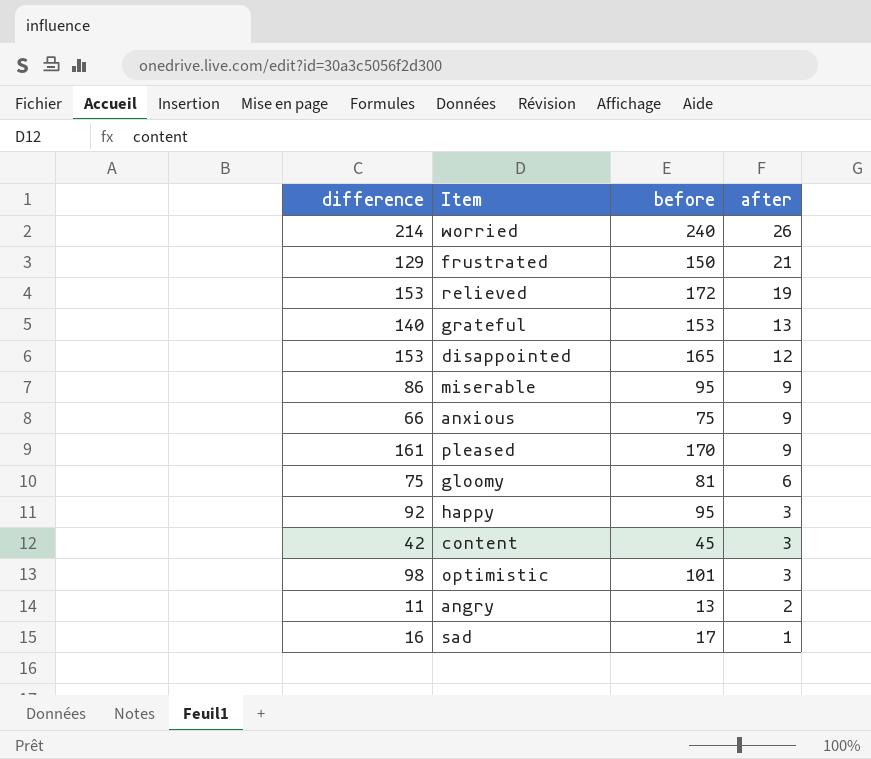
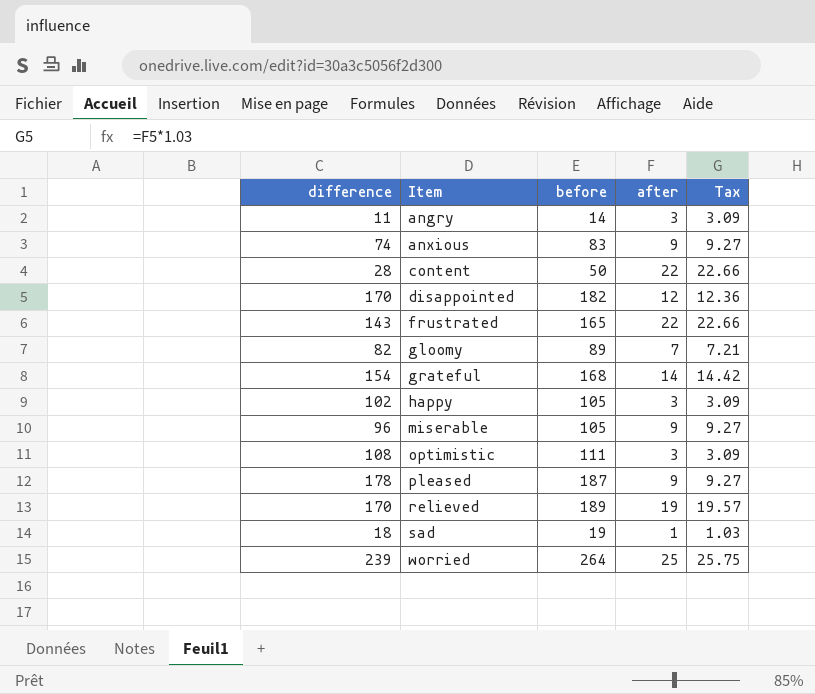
row order: after descending -> Item ascending
column Tax | formula: none -> [after] * 1.03
angry | before: 13 -> 14
angry | after: 2 -> 3
anxious | difference: 66 -> 74
anxious | before: 75 -> 83
content | difference: 42 -> 28
content | before: 45 -> 50
content | after: 3 -> 22
disappointed | difference: 153 -> 170
disappointed | before: 165 -> 182
frustrated | difference: 129 -> 143
frustrated | before: 150 -> 165
frustrated | after: 21 -> 22
gloomy | difference: 75 -> 82
gloomy | before: 81 -> 89
gloomy | after: 6 -> 7
grateful | difference: 140 -> 154
grateful | before: 153 -> 168
grateful | after: 13 -> 14
happy | difference: 92 -> 102
happy | before: 95 -> 105
miserable | difference: 86 -> 96
miserable | before: 95 -> 105
optimistic | difference: 98 -> 108
optimistic | before: 101 -> 111
pleased | difference: 161 -> 178
pleased | before: 170 -> 187
relieved | difference: 153 -> 170
relieved | before: 172 -> 189
sad | difference: 16 -> 18
sad | before: 17 -> 19
worried | difference: 214 -> 239
worried | before: 240 -> 264
worried | after: 26 -> 25

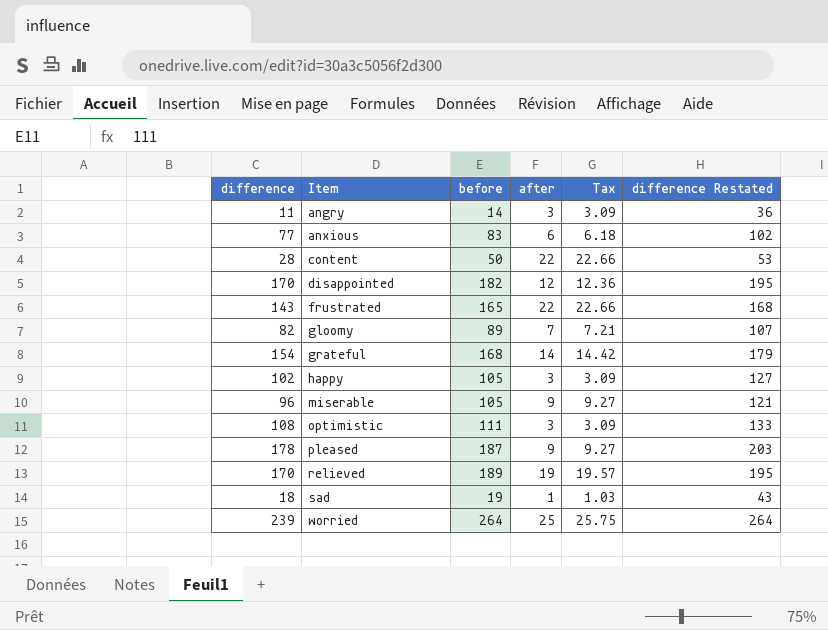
column difference Restated | formula: none -> [difference] + 25
anxious | difference: 74 -> 77
anxious | after: 9 -> 6
anxious | Tax: 9.27 -> 6.18

